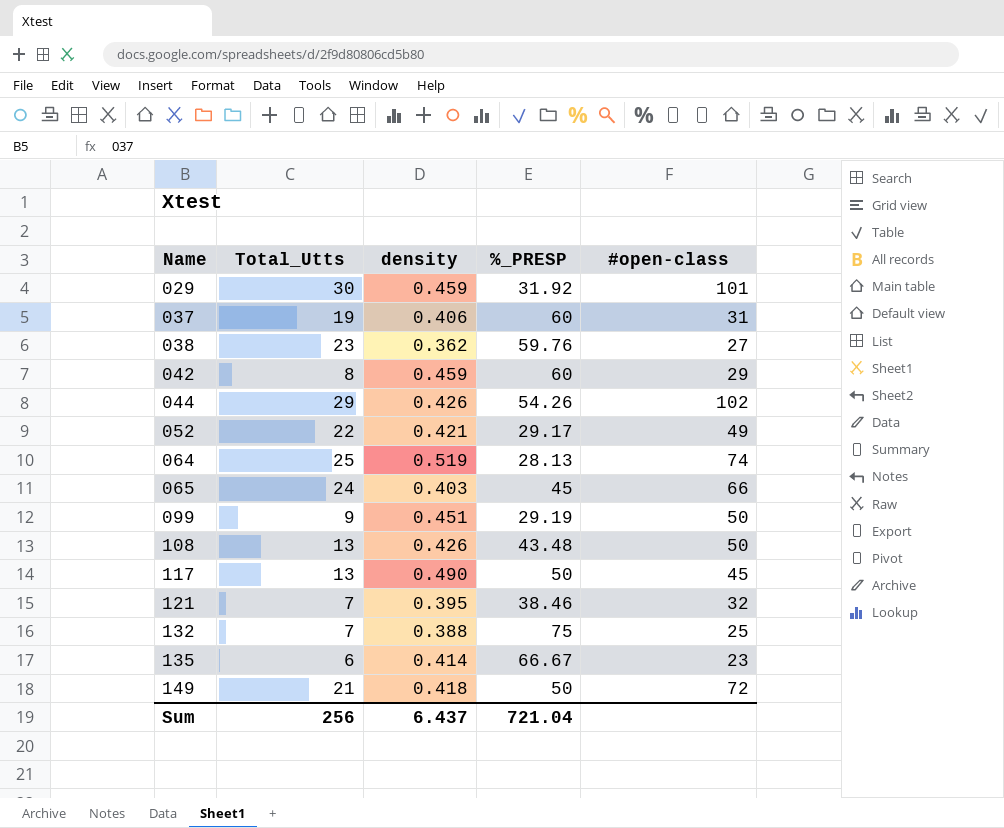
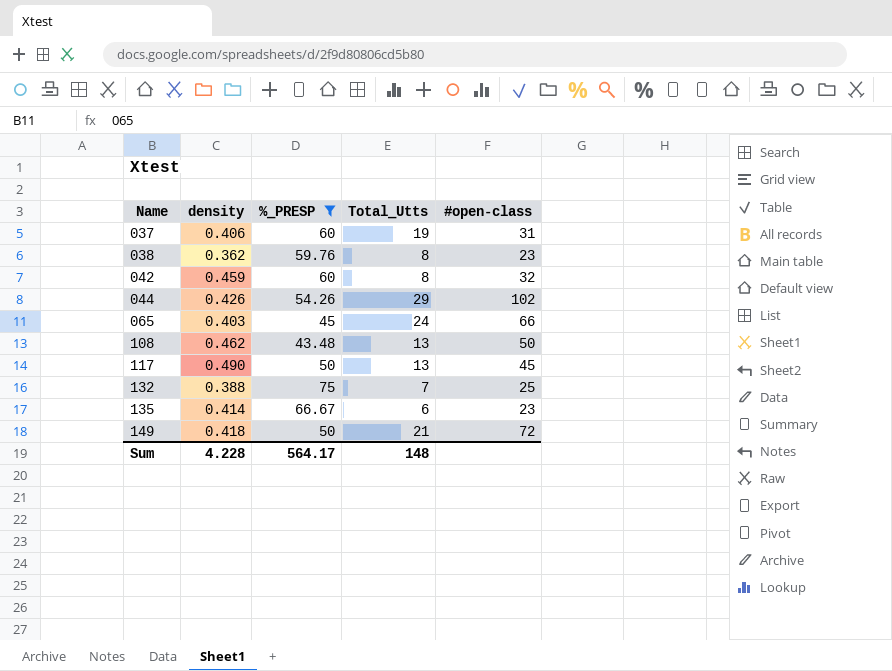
filter: none -> %_PRESP >= 43.48
column Total_Utts | position: 2 -> 4
038 | Total_Utts: 23 -> 8
038 | #open-class: 27 -> 23
042 | #open-class: 29 -> 32
108 | density: 0.426 -> 0.462
Sum | density: 6.437 -> 4.228
Sum | %_PRESP: 721.04 -> 564.17
Sum | Total_Utts: 256 -> 148

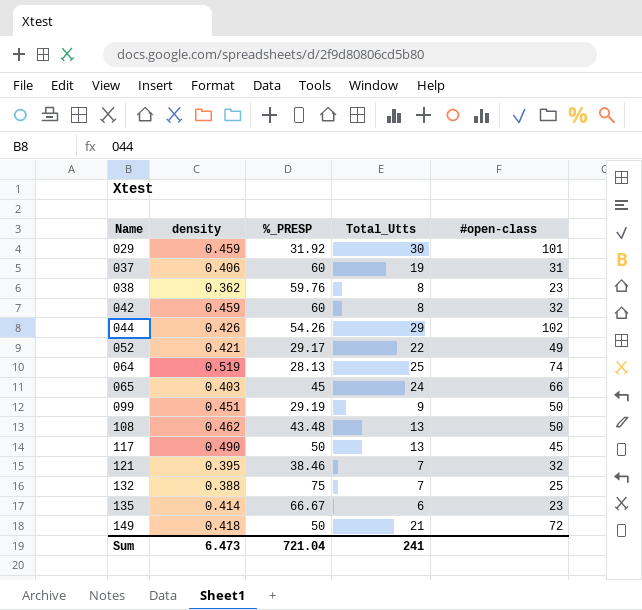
filter: %_PRESP >= 43.48 -> none
Sum | density: 4.228 -> 6.473
Sum | %_PRESP: 564.17 -> 721.04
Sum | Total_Utts: 148 -> 241

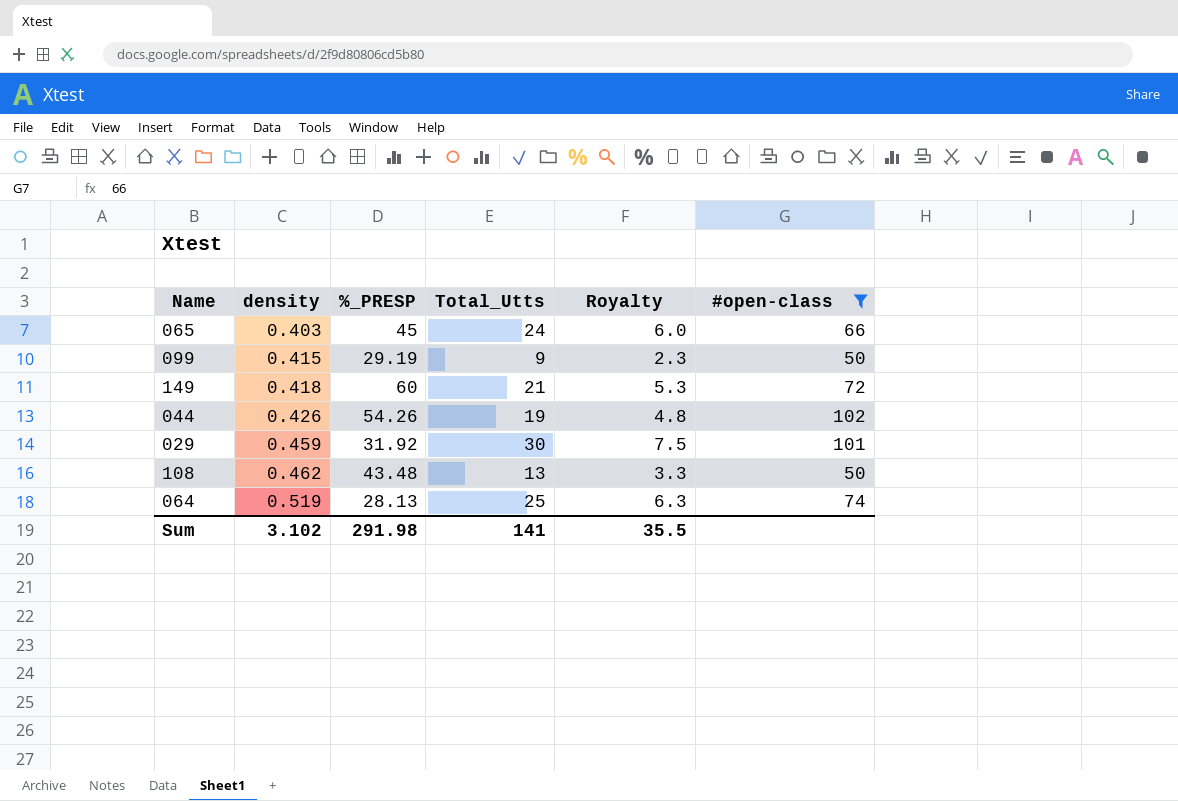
filter: none -> #open-class >= 50
row order: Name ascending -> density ascending
column Royalty | formula: none -> [Total_Utts] * 0.25
099 | density: 0.451 -> 0.415
149 | %_PRESP: 50 -> 60
044 | Total_Utts: 29 -> 19
Sum | density: 6.473 -> 3.102
Sum | %_PRESP: 721.04 -> 291.98
Sum | Total_Utts: 241 -> 141

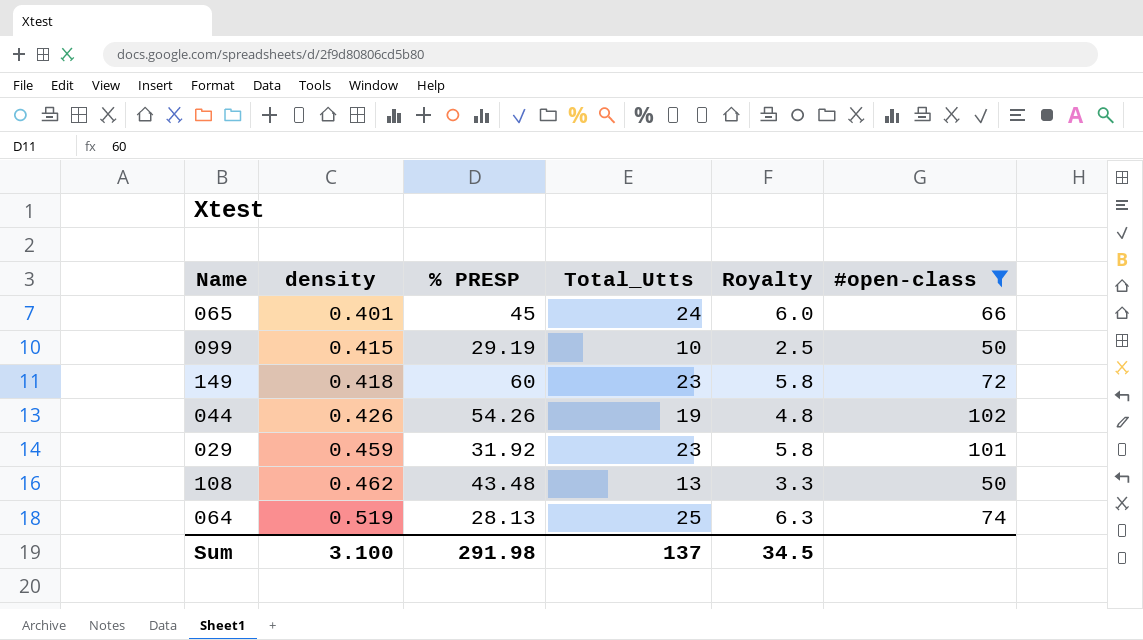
column name: %_PRESP -> % PRESP
065 | density: 0.403 -> 0.401
099 | Total_Utts: 9 -> 10
099 | Royalty: 2.3 -> 2.5
149 | Total_Utts: 21 -> 23
149 | Royalty: 5.3 -> 5.8
029 | Total_Utts: 30 -> 23
029 | Royalty: 7.5 -> 5.8
Sum | density: 3.102 -> 3.100
Sum | Total_Utts: 141 -> 137
Sum | Royalty: 35.5 -> 34.5

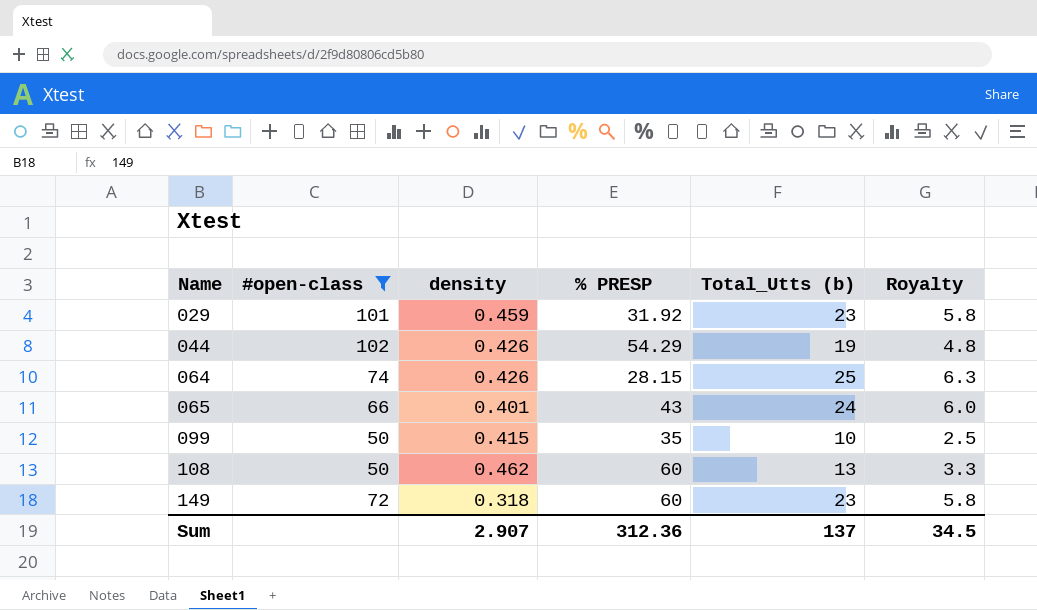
row order: density ascending -> Name ascending
column #open-class | position: 6 -> 2
column name: Total_Utts -> Total_Utts (b)
044 | % PRESP: 54.26 -> 54.29
064 | density: 0.519 -> 0.426
064 | % PRESP: 28.13 -> 28.15
065 | % PRESP: 45 -> 43
099 | % PRESP: 29.19 -> 35
108 | % PRESP: 43.48 -> 60
149 | density: 0.418 -> 0.318
Sum | density: 3.100 -> 2.907
Sum | % PRESP: 291.98 -> 312.36

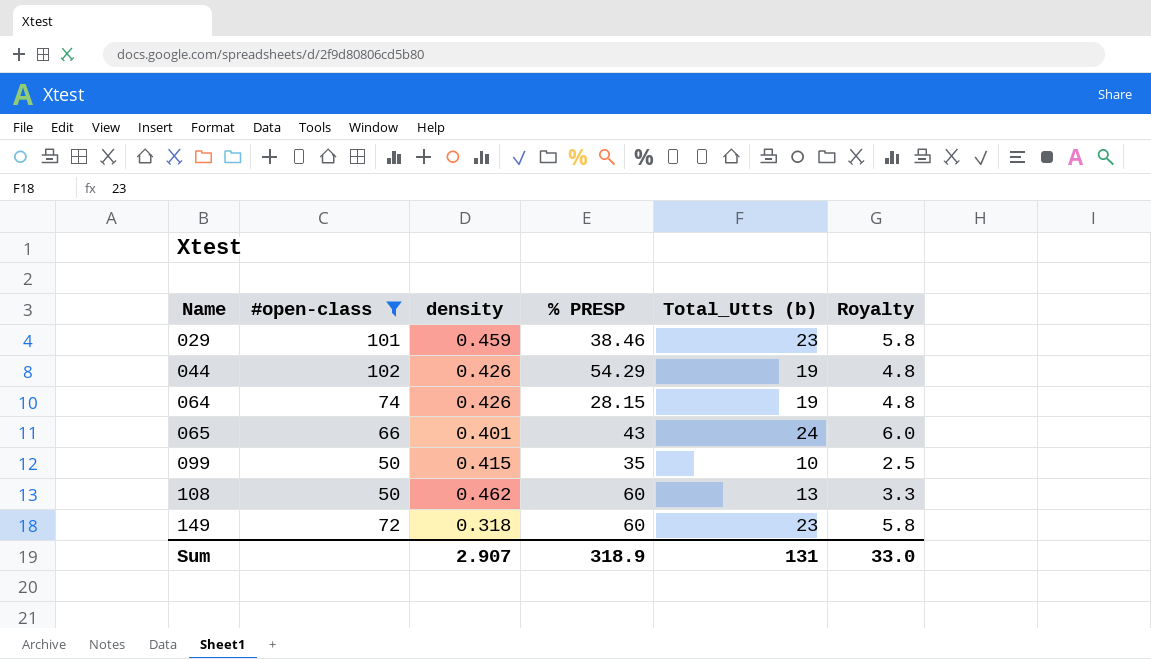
029 | % PRESP: 31.92 -> 38.46
064 | Total_Utts (b): 25 -> 19
064 | Royalty: 6.3 -> 4.8
Sum | % PRESP: 312.36 -> 318.9
Sum | Total_Utts (b): 137 -> 131
Sum | Royalty: 34.5 -> 33.0

